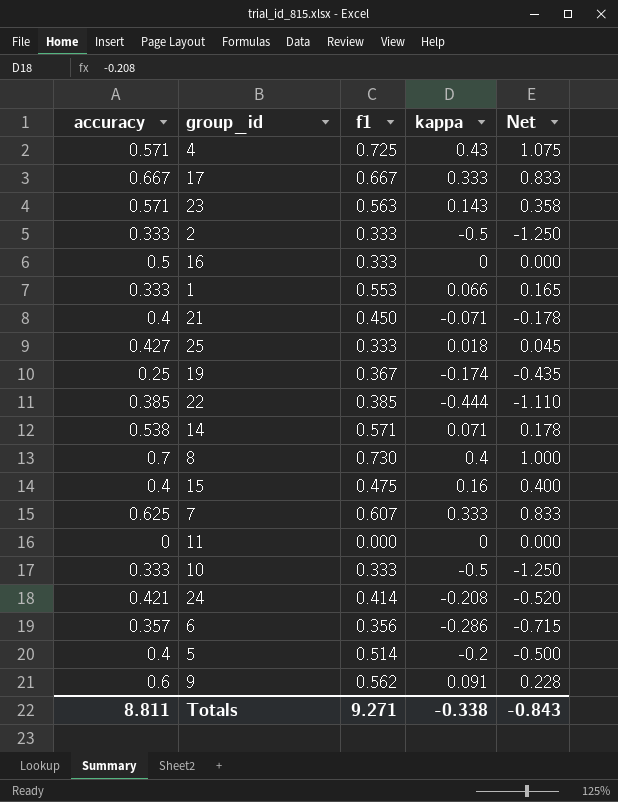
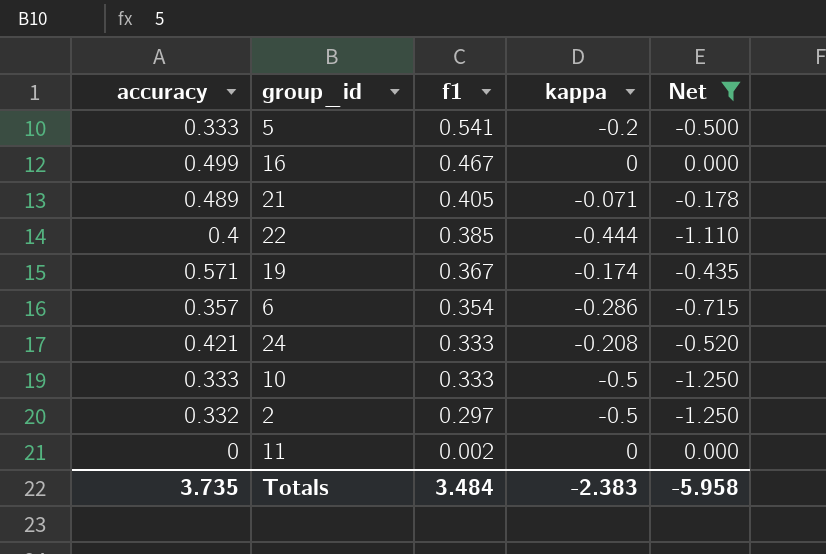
filter: none -> Net <= 0.000
row order: none -> f1 descending
5 | accuracy: 0.4 -> 0.333
5 | f1: 0.514 -> 0.541
16 | accuracy: 0.5 -> 0.499
16 | f1: 0.333 -> 0.467
21 | accuracy: 0.4 -> 0.489
21 | f1: 0.450 -> 0.405
22 | accuracy: 0.385 -> 0.4
19 | accuracy: 0.25 -> 0.571
6 | f1: 0.356 -> 0.354
24 | f1: 0.414 -> 0.333
2 | accuracy: 0.333 -> 0.332
2 | f1: 0.333 -> 0.297
11 | f1: 0.000 -> 0.002
Totals | accuracy: 8.811 -> 3.735
Totals | f1: 9.271 -> 3.484
Totals | kappa: -0.338 -> -2.383
Totals | Net: -0.843 -> -5.958

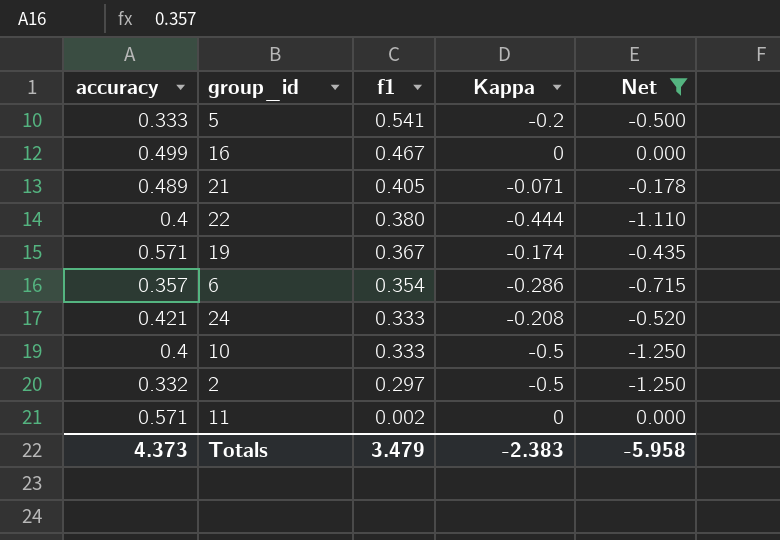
column name: kappa -> Kappa
22 | f1: 0.385 -> 0.380
10 | accuracy: 0.333 -> 0.4
11 | accuracy: 0 -> 0.571
Totals | accuracy: 3.735 -> 4.373
Totals | f1: 3.484 -> 3.479

